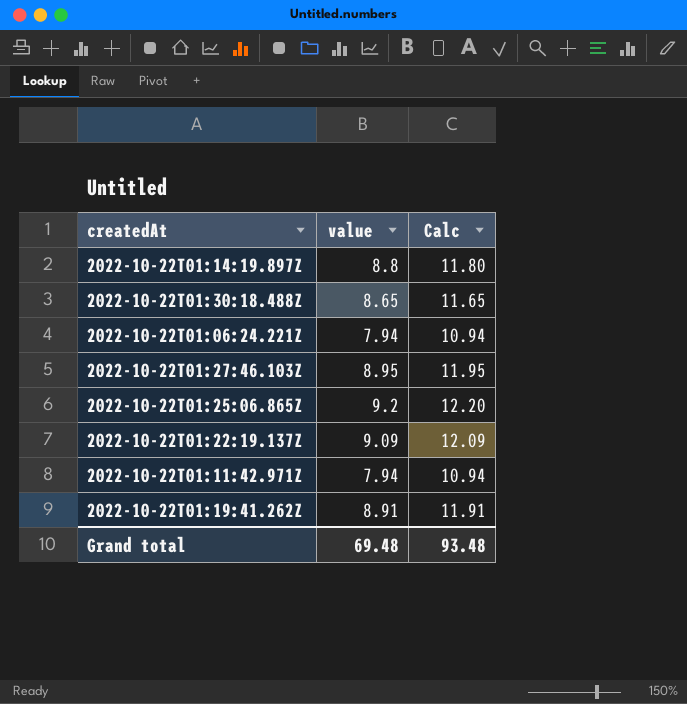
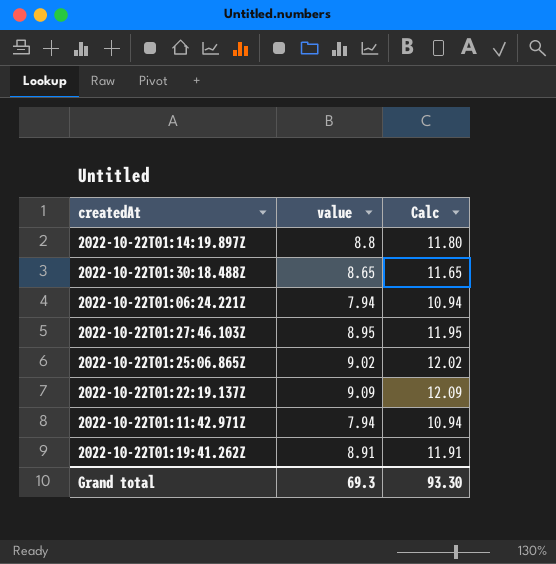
2022-10-22T01:25:06.865Z | value: 9.2 -> 9.02
2022-10-22T01:25:06.865Z | Calc: 12.20 -> 12.02
Grand total | value: 69.48 -> 69.3
Grand total | Calc: 93.48 -> 93.30

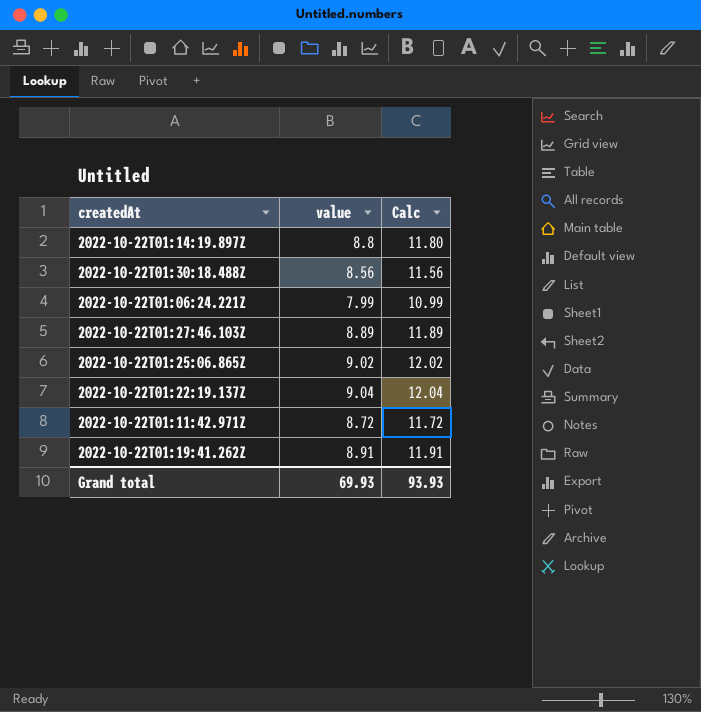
2022-10-22T01:30:18.488Z | value: 8.65 -> 8.56
2022-10-22T01:30:18.488Z | Calc: 11.65 -> 11.56
2022-10-22T01:06:24.221Z | value: 7.94 -> 7.99
2022-10-22T01:06:24.221Z | Calc: 10.94 -> 10.99
2022-10-22T01:27:46.103Z | value: 8.95 -> 8.89
2022-10-22T01:27:46.103Z | Calc: 11.95 -> 11.89
2022-10-22T01:22:19.137Z | value: 9.09 -> 9.04
2022-10-22T01:22:19.137Z | Calc: 12.09 -> 12.04
2022-10-22T01:11:42.971Z | value: 7.94 -> 8.72
2022-10-22T01:11:42.971Z | Calc: 10.94 -> 11.72
Grand total | value: 69.3 -> 69.93
Grand total | Calc: 93.30 -> 93.93

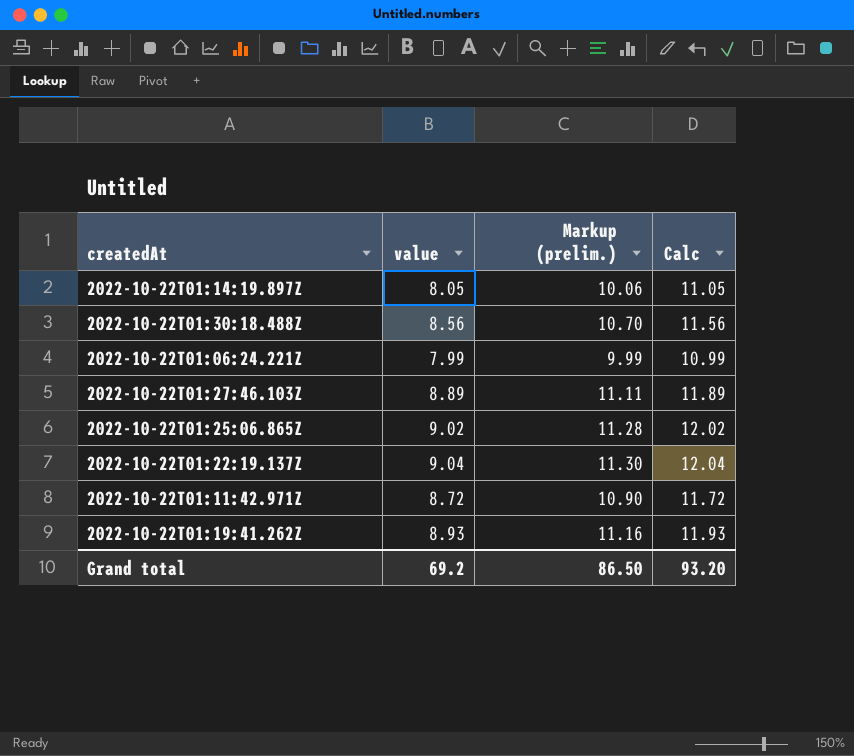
column Markup (prelim.) | formula: none -> [value] * 1.25
2022-10-22T01:14:19.897Z | value: 8.8 -> 8.05
2022-10-22T01:14:19.897Z | Calc: 11.80 -> 11.05
2022-10-22T01:19:41.262Z | value: 8.91 -> 8.93
2022-10-22T01:19:41.262Z | Calc: 11.91 -> 11.93
Grand total | value: 69.93 -> 69.2
Grand total | Calc: 93.93 -> 93.20

